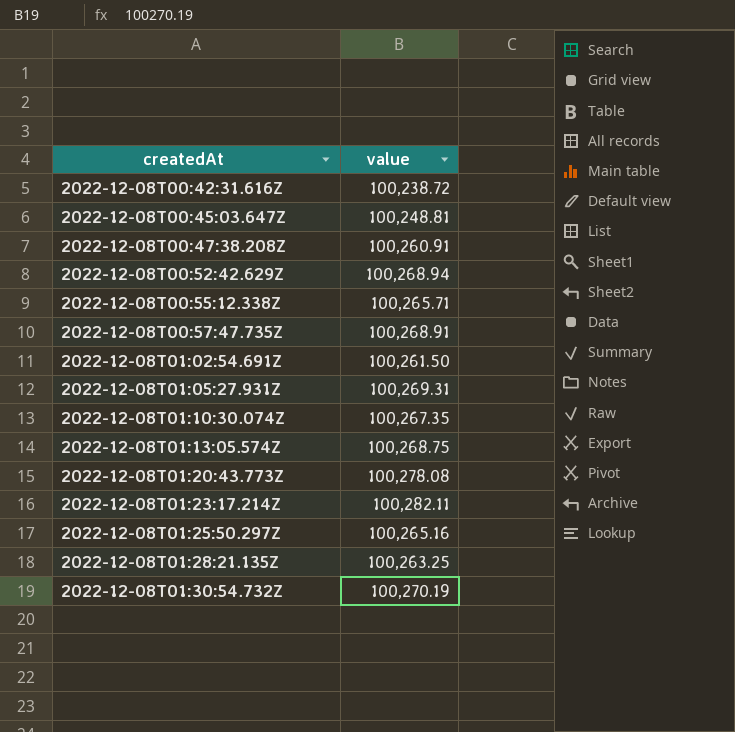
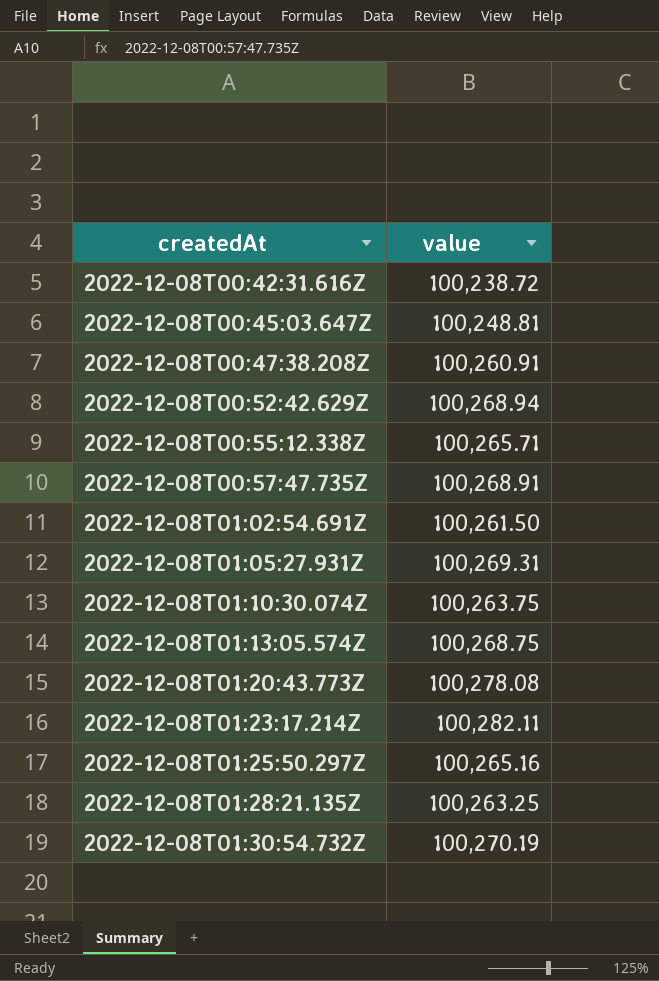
2022-12-08T01:10:30.074Z | value: 100,267.35 -> 100,263.75

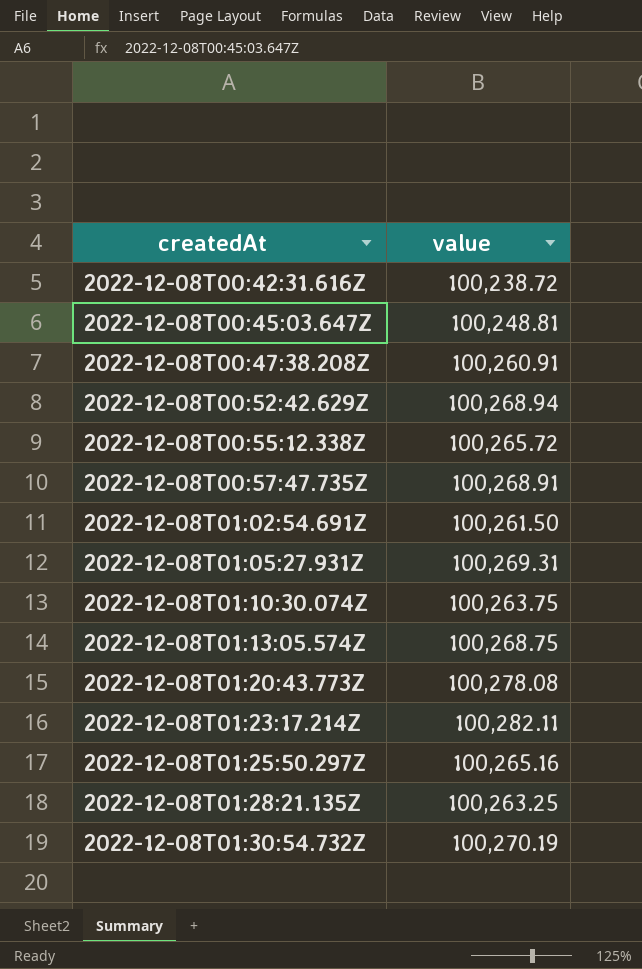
2022-12-08T00:55:12.338Z | value: 100,265.71 -> 100,265.72

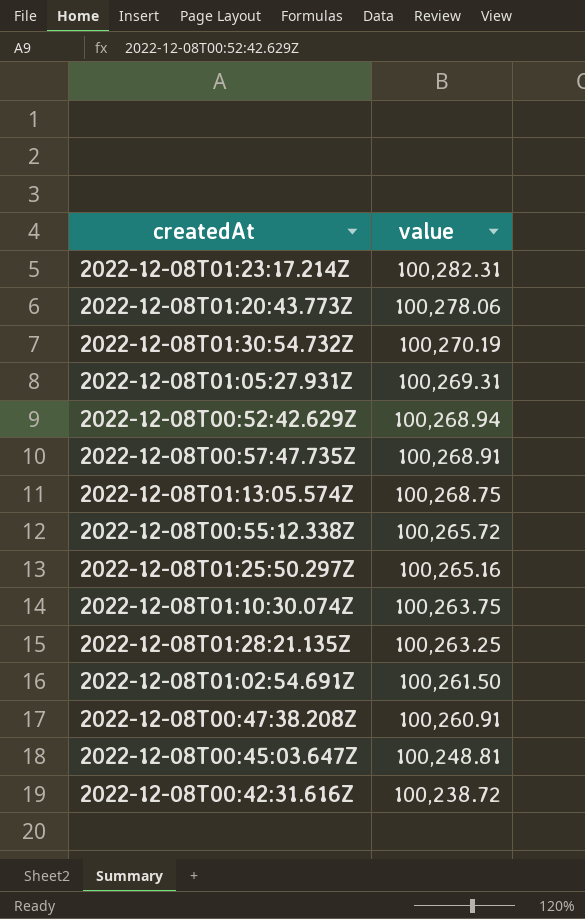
row order: createdAt ascending -> value descending
2022-12-08T01:23:17.214Z | value: 100,282.11 -> 100,282.31
2022-12-08T01:20:43.773Z | value: 100,278.08 -> 100,278.06

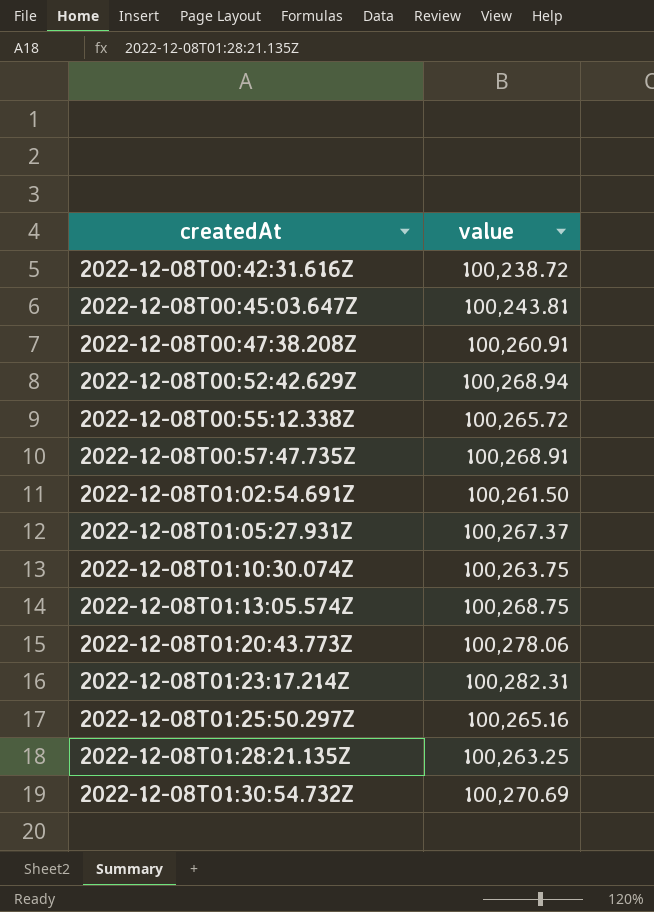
row order: value descending -> createdAt ascending
2022-12-08T00:45:03.647Z | value: 100,248.81 -> 100,243.81
2022-12-08T01:05:27.931Z | value: 100,269.31 -> 100,267.37
2022-12-08T01:30:54.732Z | value: 100,270.19 -> 100,270.69

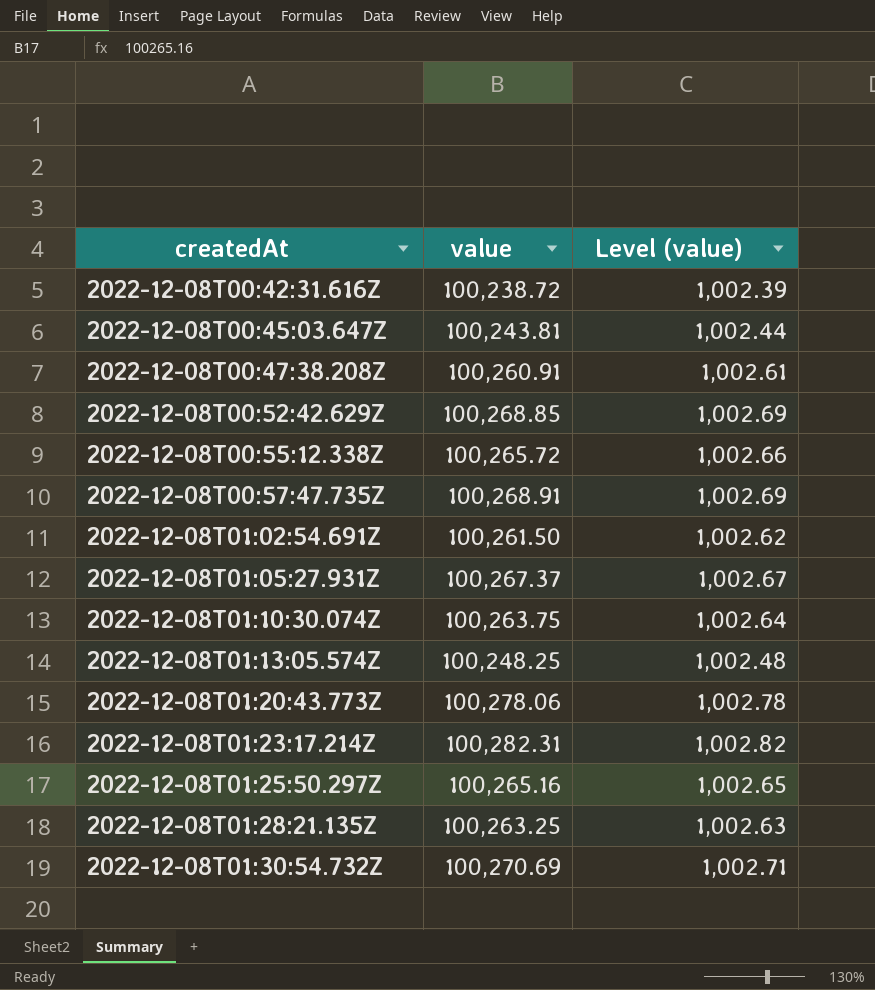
column Level (value) | formula: none -> [value] * 0.01
2022-12-08T00:52:42.629Z | value: 100,268.94 -> 100,268.85
2022-12-08T01:13:05.574Z | value: 100,268.75 -> 100,248.25

